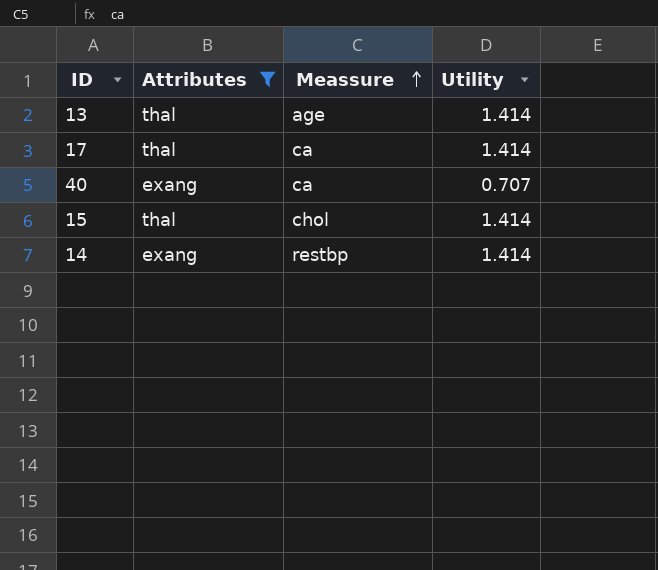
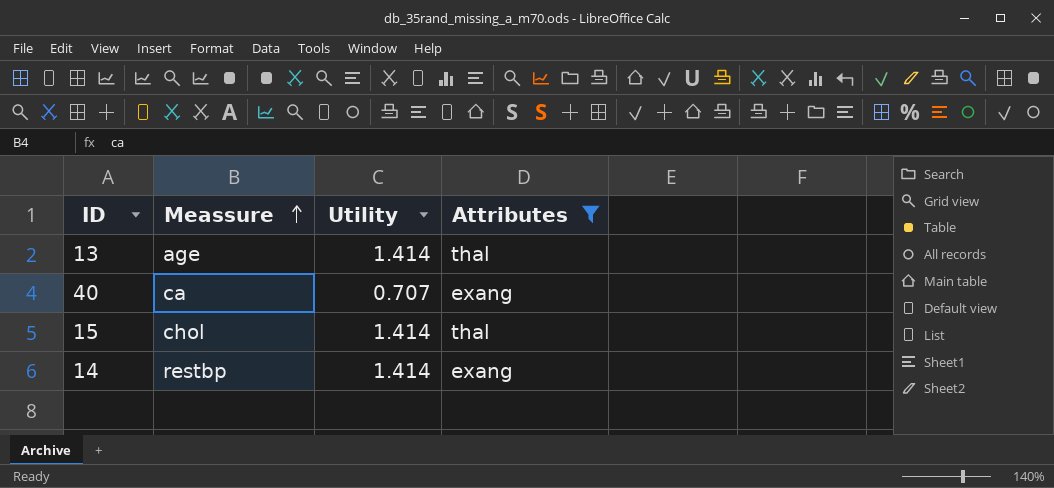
column Attributes | position: 2 -> 4
row 17: thal | ca | 1.414 -> none

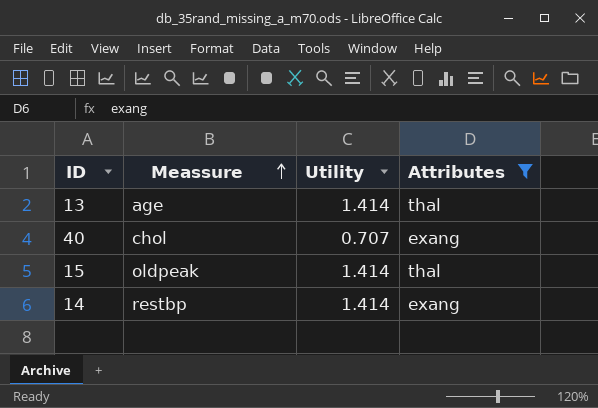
40 | Meassure: ca -> chol
15 | Meassure: chol -> oldpeak

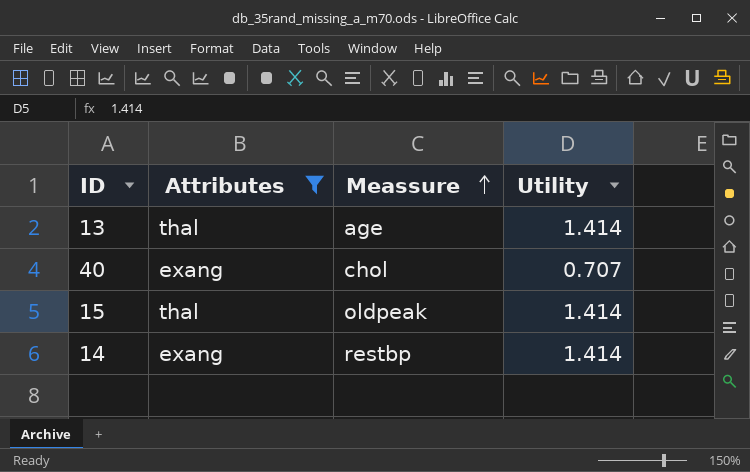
column Attributes | position: 4 -> 2

